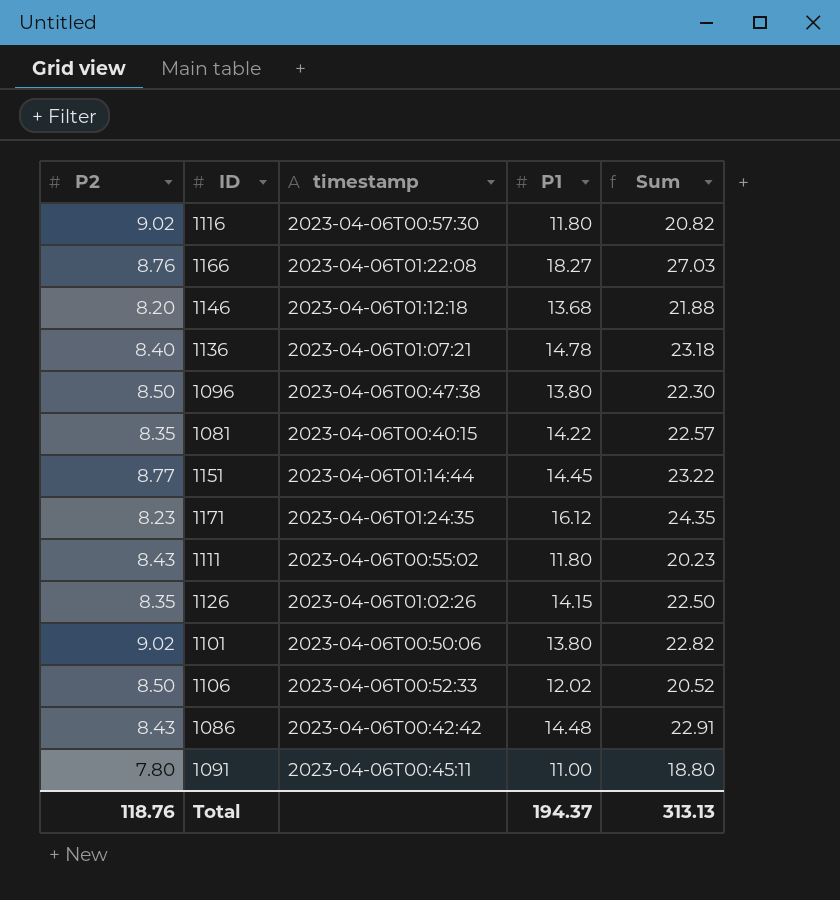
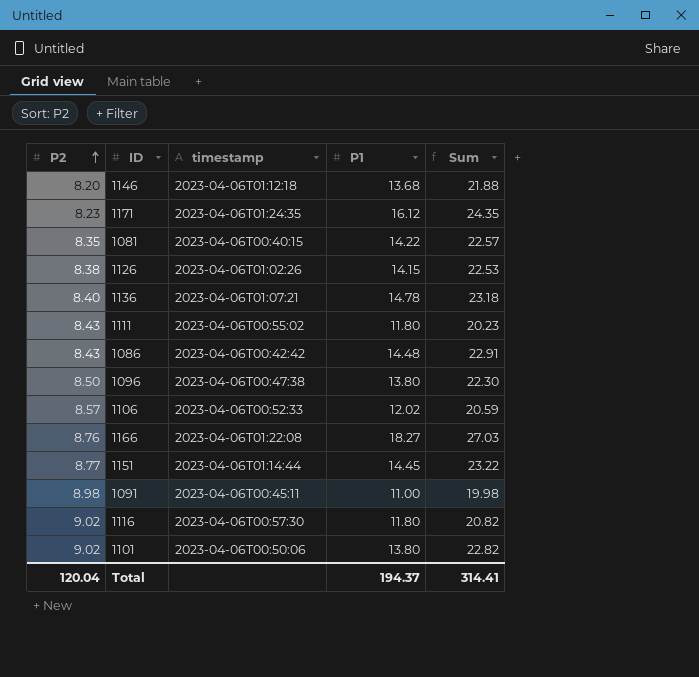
row order: none -> P2 ascending
1126 | P2: 8.35 -> 8.38
1126 | Sum: 22.50 -> 22.53
1106 | P2: 8.50 -> 8.57
1106 | Sum: 20.52 -> 20.59
1091 | P2: 7.80 -> 8.98
1091 | Sum: 18.80 -> 19.98
Total | P2: 118.76 -> 120.04
Total | Sum: 313.13 -> 314.41

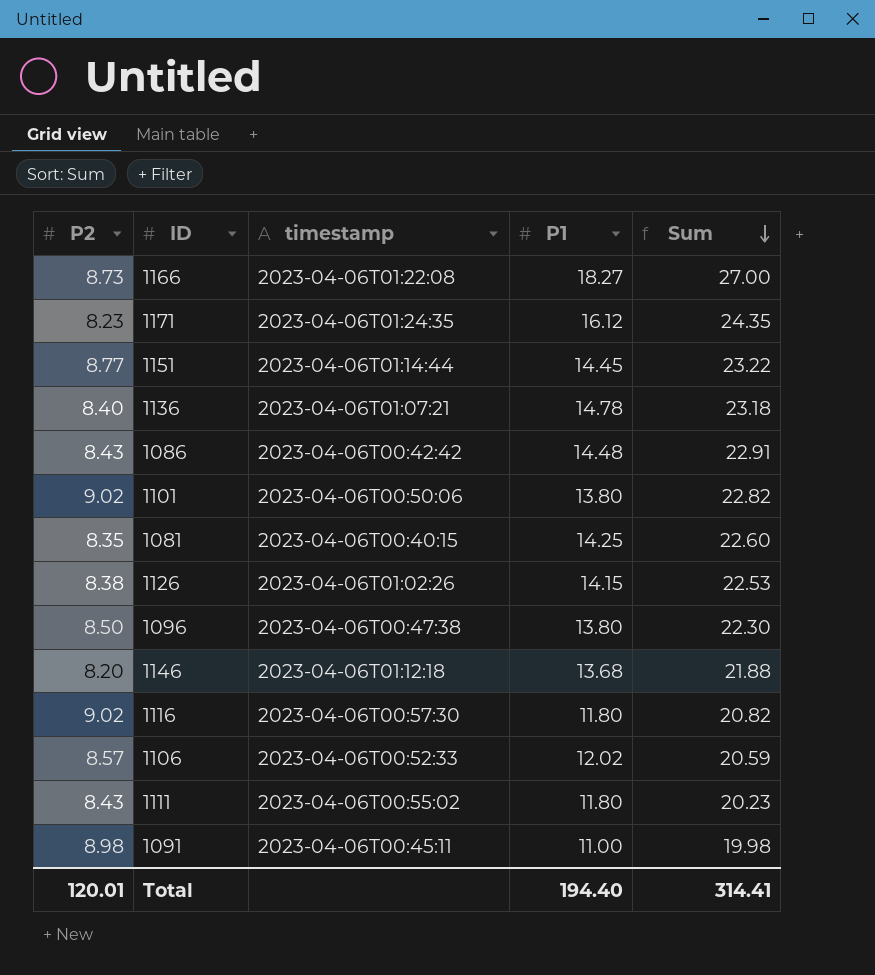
row order: P2 ascending -> Sum descending
1166 | P2: 8.76 -> 8.73
1166 | Sum: 27.03 -> 27.00
1081 | P1: 14.22 -> 14.25
1081 | Sum: 22.57 -> 22.60
Total | P2: 120.04 -> 120.01
Total | P1: 194.37 -> 194.40

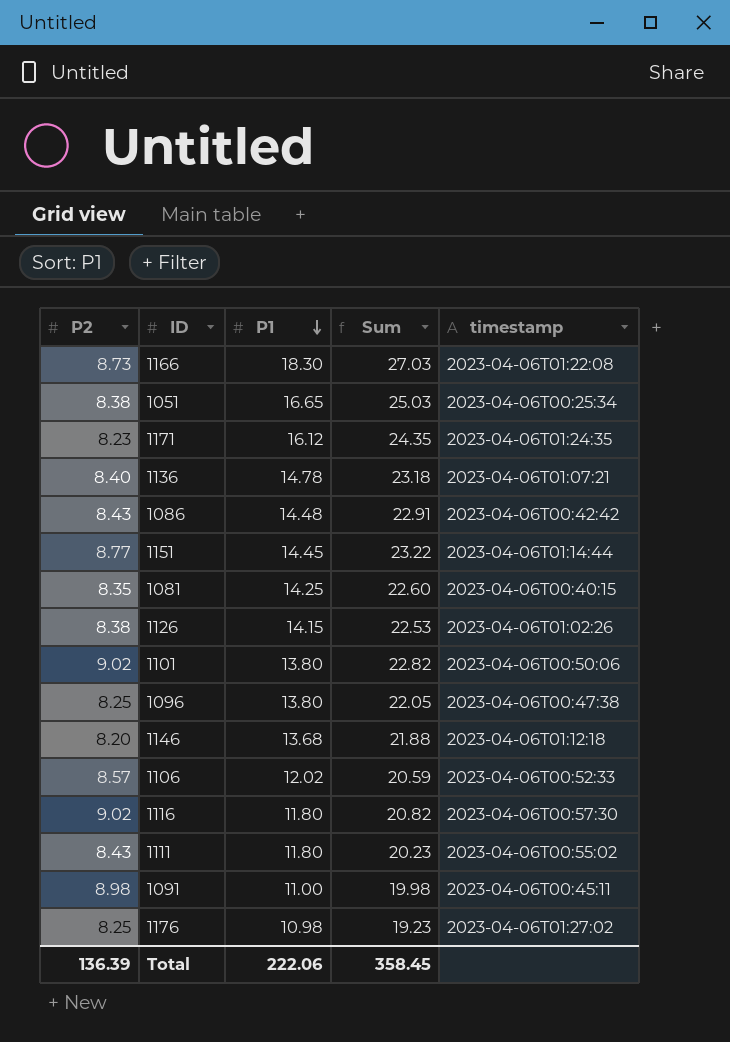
row order: Sum descending -> P1 descending
column timestamp | position: 3 -> 5
1166 | P1: 18.27 -> 18.30
1166 | Sum: 27.00 -> 27.03
row 1051: none -> 8.38 | 16.65 | 25.03 | 2023-04-06T00:25:34
1096 | P2: 8.50 -> 8.25
1096 | Sum: 22.30 -> 22.05
row 1176: none -> 8.25 | 10.98 | 19.23 | 2023-04-06T01:27:02
Total | P2: 120.01 -> 136.39
Total | P1: 194.40 -> 222.06
Total | Sum: 314.41 -> 358.45

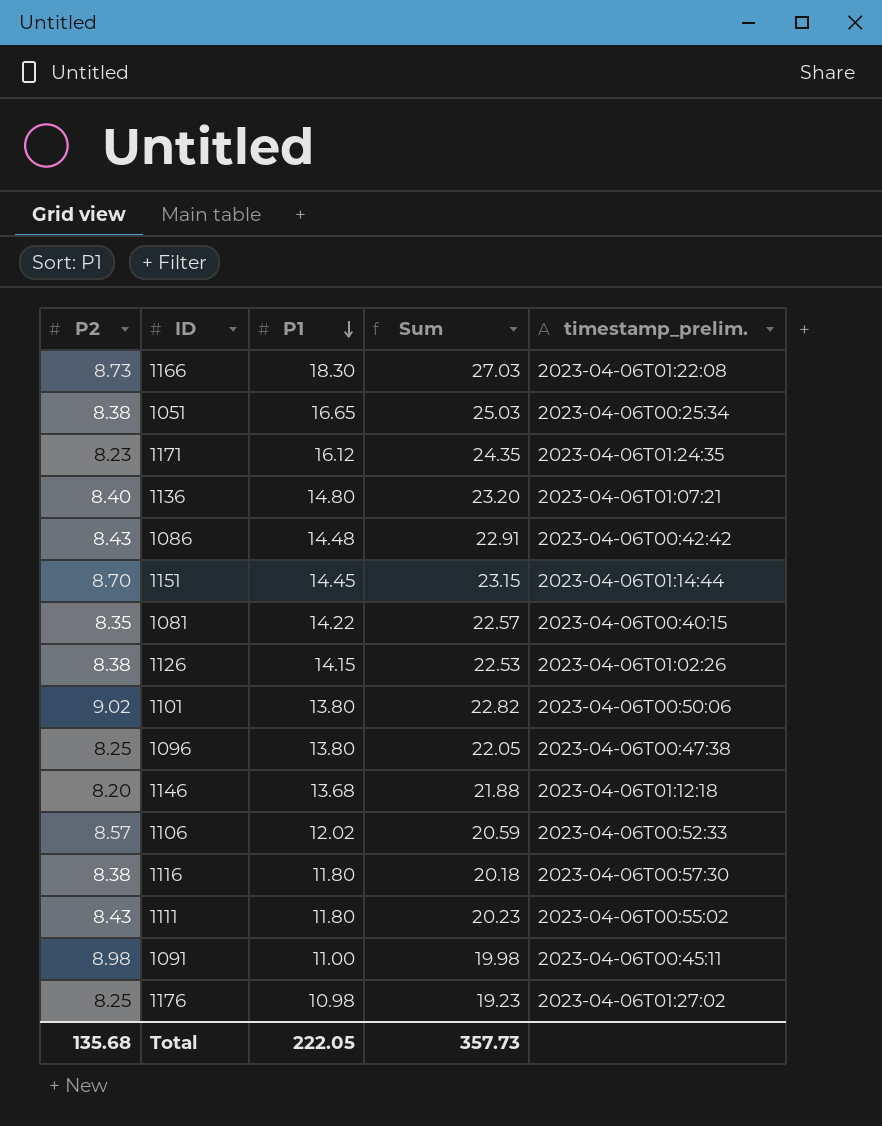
column name: timestamp -> timestamp_prelim.
1136 | P1: 14.78 -> 14.80
1136 | Sum: 23.18 -> 23.20
1151 | P2: 8.77 -> 8.70
1151 | Sum: 23.22 -> 23.15
1081 | P1: 14.25 -> 14.22
1081 | Sum: 22.60 -> 22.57
1116 | P2: 9.02 -> 8.38
1116 | Sum: 20.82 -> 20.18
Total | P2: 136.39 -> 135.68
Total | P1: 222.06 -> 222.05
Total | Sum: 358.45 -> 357.73

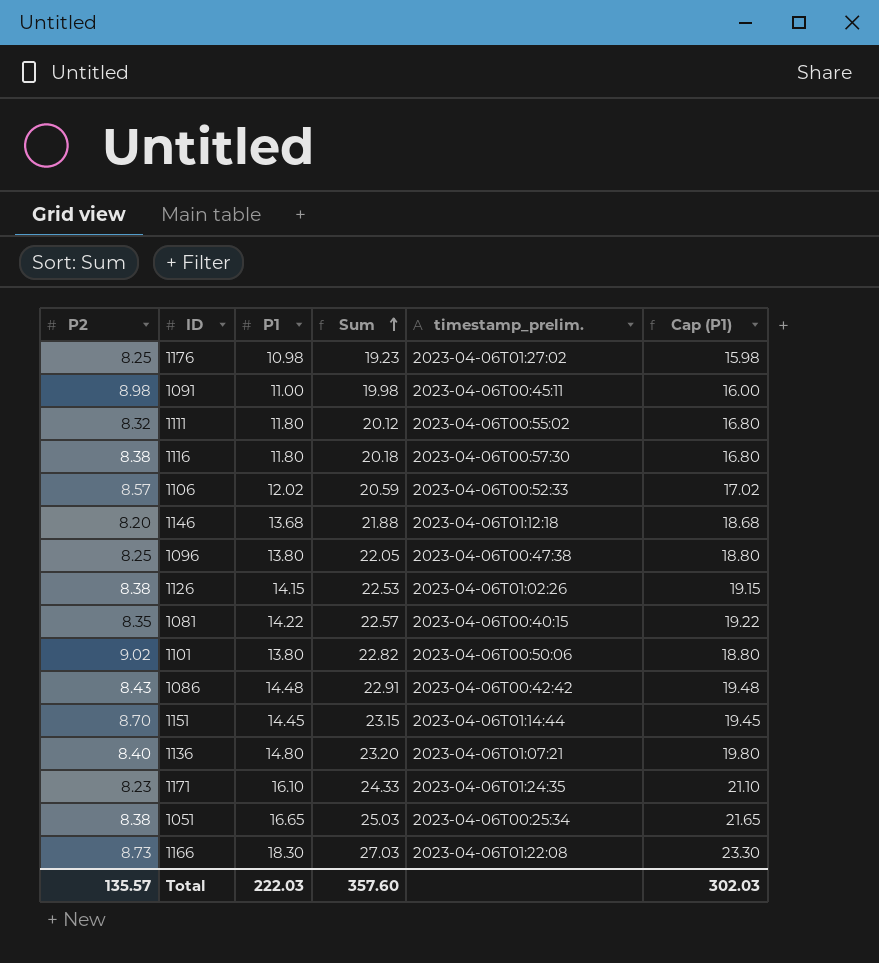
row order: P1 descending -> Sum ascending
column Cap (P1) | formula: none -> [P1] + 5
1111 | P2: 8.43 -> 8.32
1111 | Sum: 20.23 -> 20.12
1171 | P1: 16.12 -> 16.10
1171 | Sum: 24.35 -> 24.33
Total | P2: 135.68 -> 135.57
Total | P1: 222.05 -> 222.03
Total | Sum: 357.73 -> 357.60

